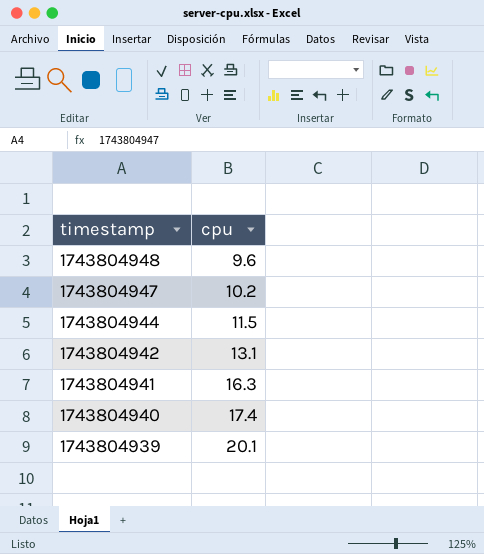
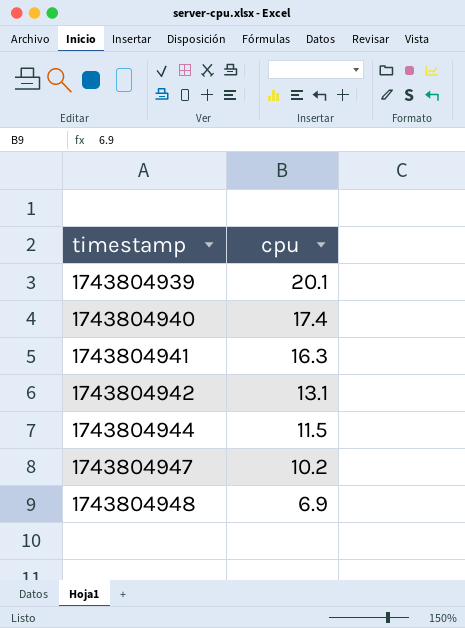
row order: timestamp descending -> timestamp ascending
1743804948 | cpu: 9.6 -> 6.9

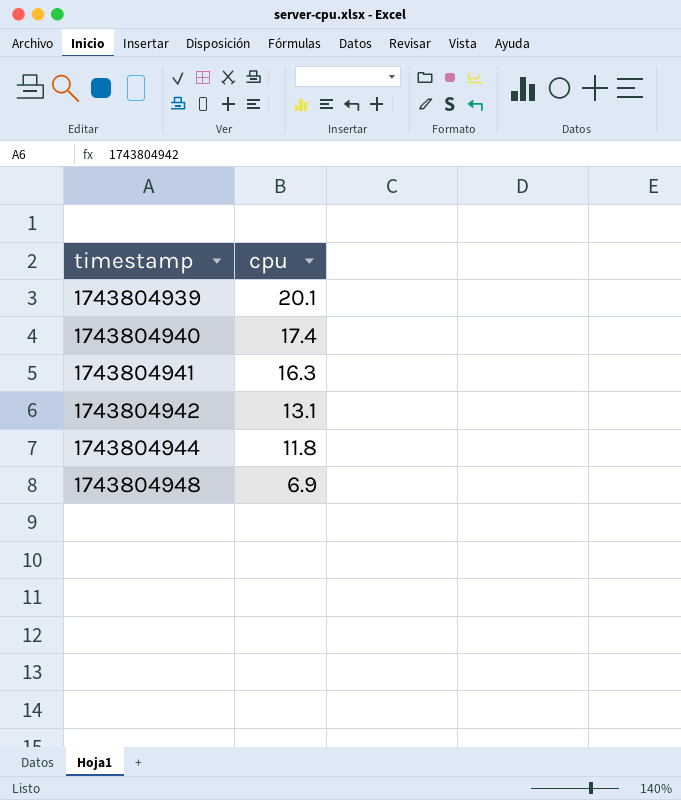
row 1743804947: 10.2 -> none
1743804944 | cpu: 11.5 -> 11.8

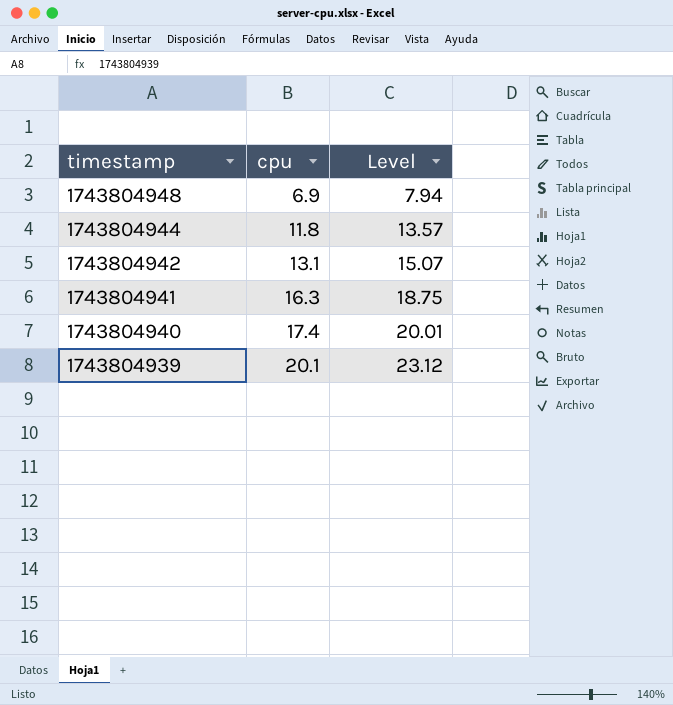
row order: timestamp ascending -> timestamp descending
column Level | formula: none -> [cpu] * 1.15

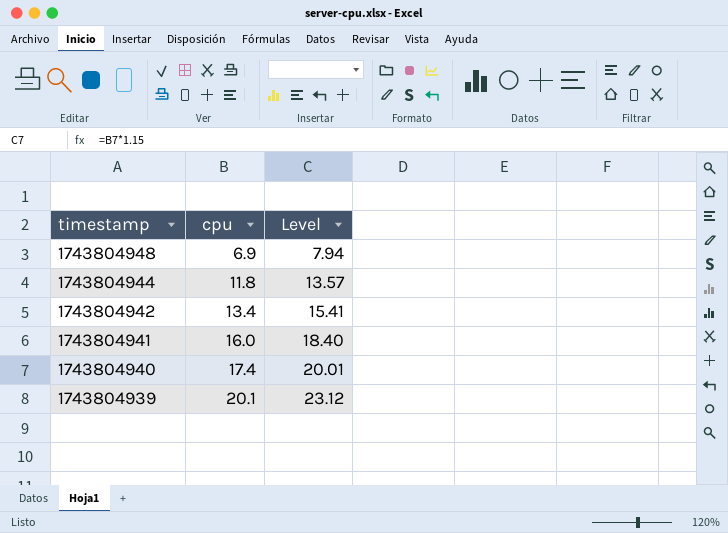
1743804942 | cpu: 13.1 -> 13.4
1743804942 | Level: 15.07 -> 15.41
1743804941 | cpu: 16.3 -> 16.0
1743804941 | Level: 18.75 -> 18.40

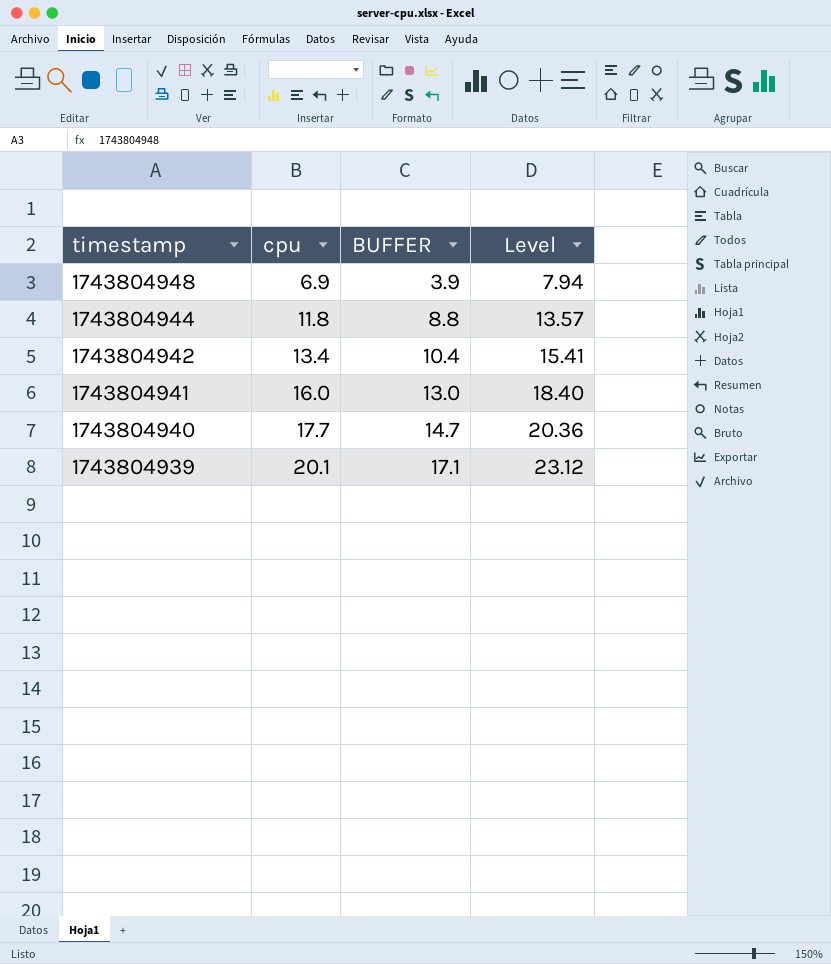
column BUFFER | formula: none -> [cpu] - 3
1743804940 | cpu: 17.4 -> 17.7
1743804940 | Level: 20.01 -> 20.36

